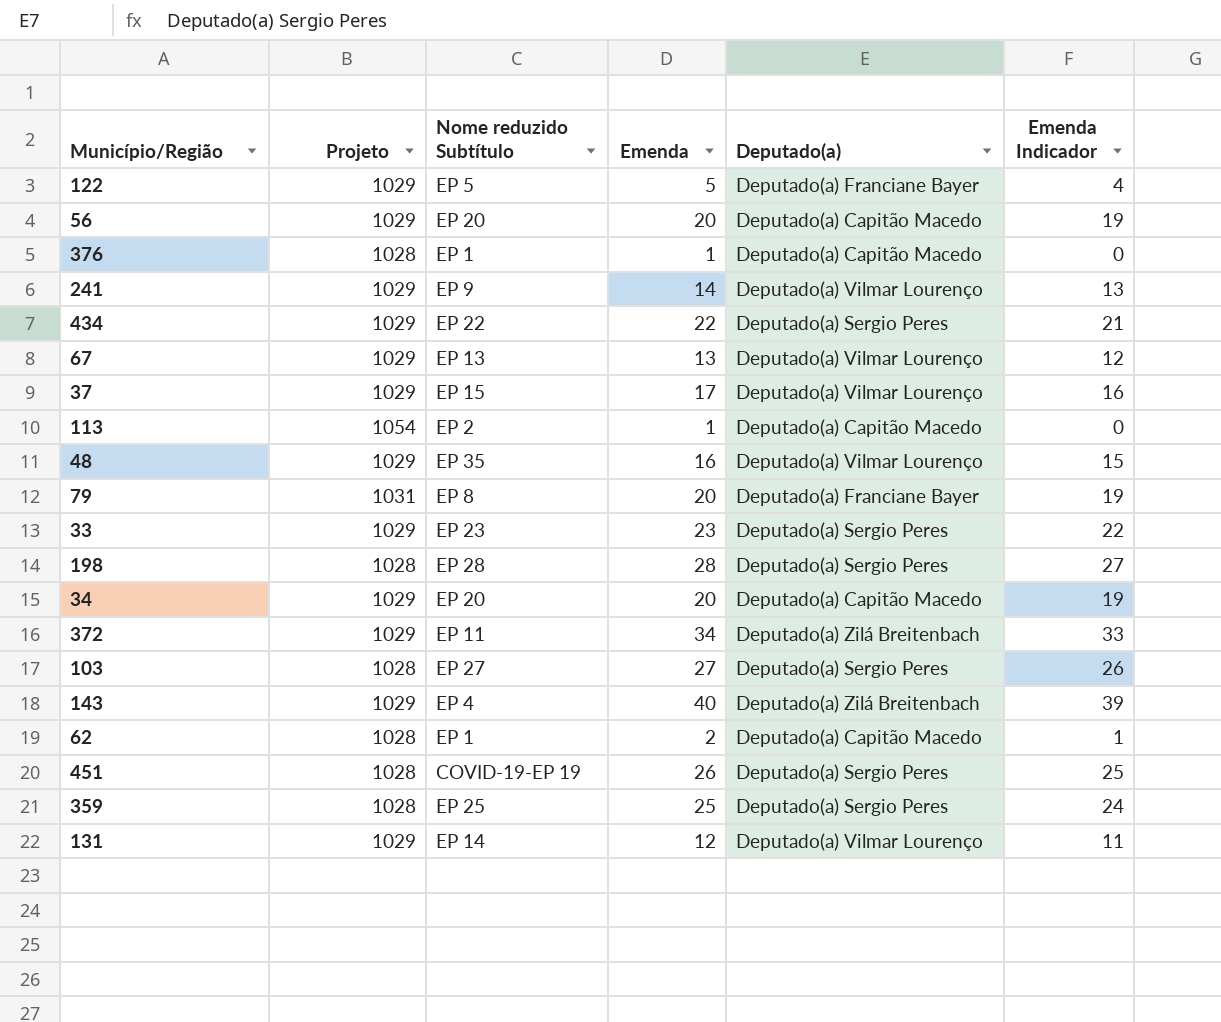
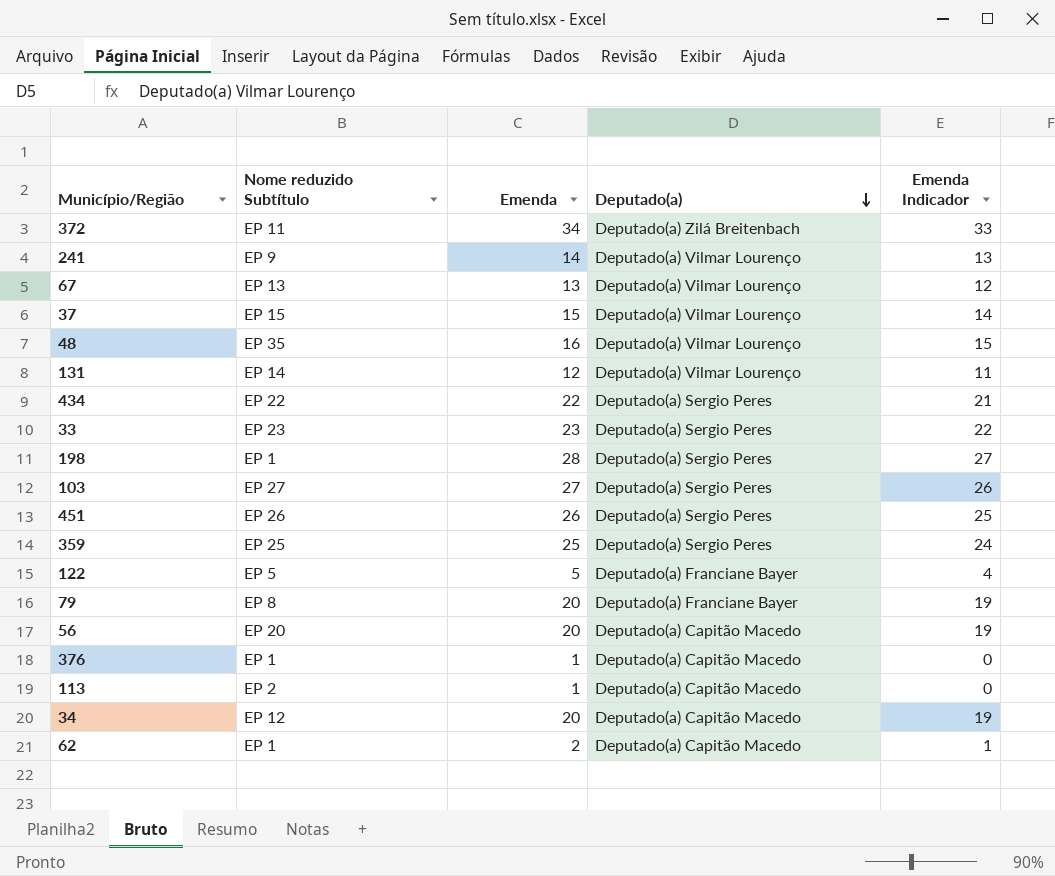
row order: none -> Deputado(a) descending
column Projeto | position: 2 -> none
row 143: 1029 | EP 4 | 40 | Deputado(a) Zilá Breitenbach | 39 -> none
37 | Emenda: 17 -> 15
37 | Emenda Indicador: 16 -> 14
198 | Nome reduzido Subtítulo: EP 28 -> EP 1
451 | Nome reduzido Subtítulo: COVID-19-EP 19 -> EP 26
34 | Nome reduzido Subtítulo: EP 20 -> EP 12

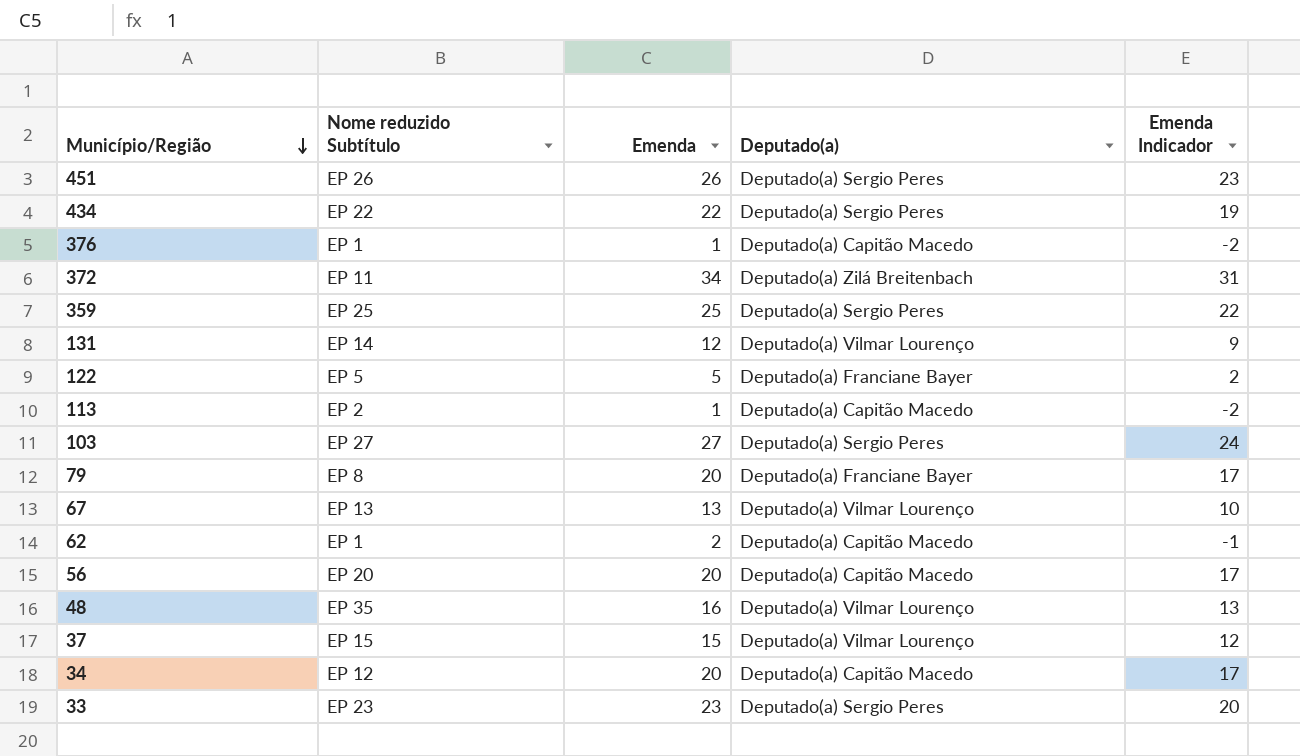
row order: Deputado(a) descending -> Município/Região descending
column Emenda Indicador | formula: [Emenda] - 1 -> [Emenda] - 3
row 241: EP 9 | 14 | Deputado(a) Vilmar Lourenço | 13 -> none
row 198: EP 1 | 28 | Deputado(a) Sergio Peres | 27 -> none

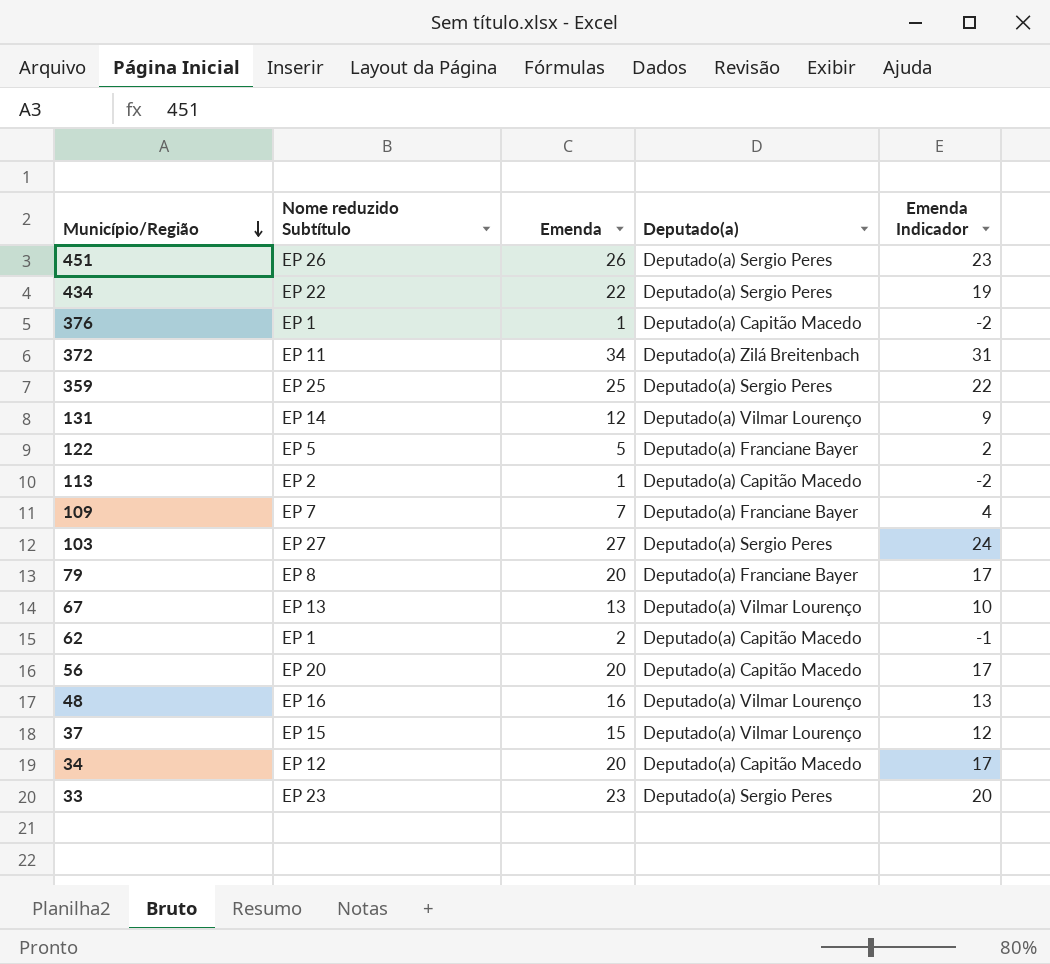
row 109: none -> EP 7 | 7 | Deputado(a) Franciane Bayer | 4
48 | Nome reduzido Subtítulo: EP 35 -> EP 16

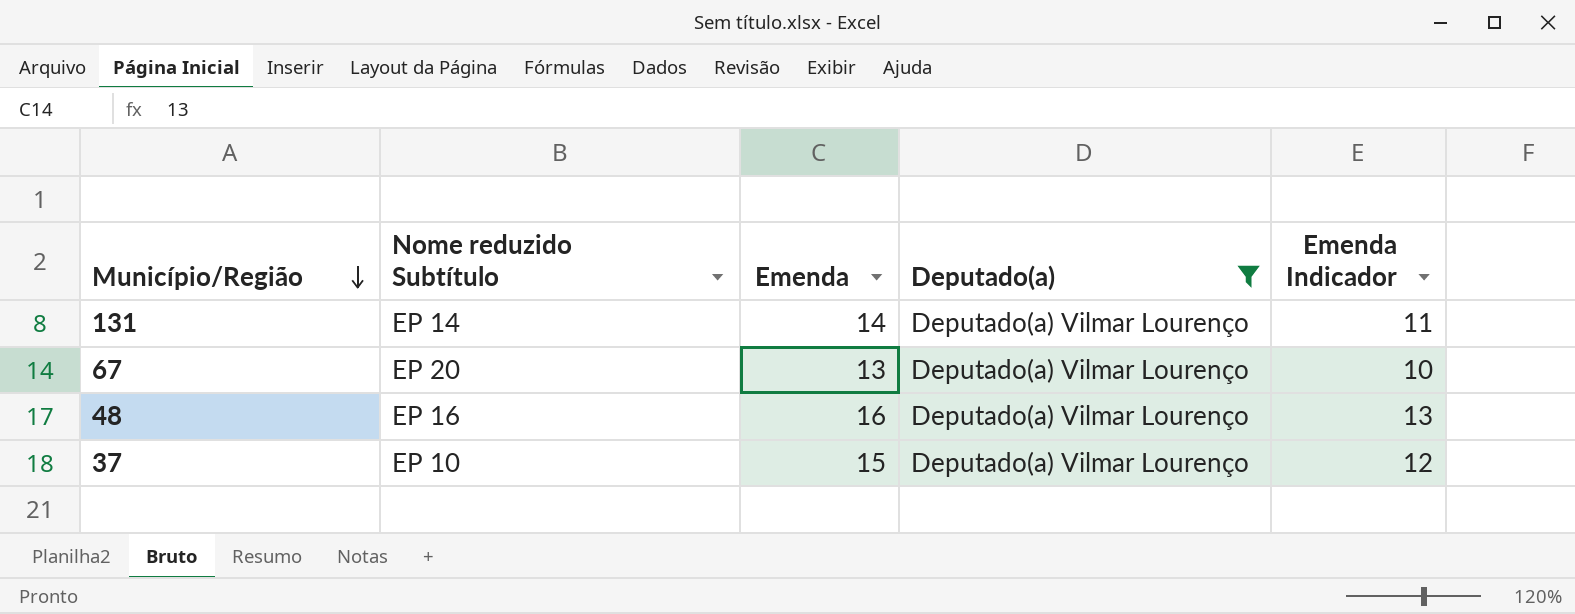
filter: none -> Deputado(a) = Deputado(a) Vilmar Lourenço
131 | Emenda: 12 -> 14
131 | Emenda Indicador: 9 -> 11
67 | Nome reduzido Subtítulo: EP 13 -> EP 20
37 | Nome reduzido Subtítulo: EP 15 -> EP 10

